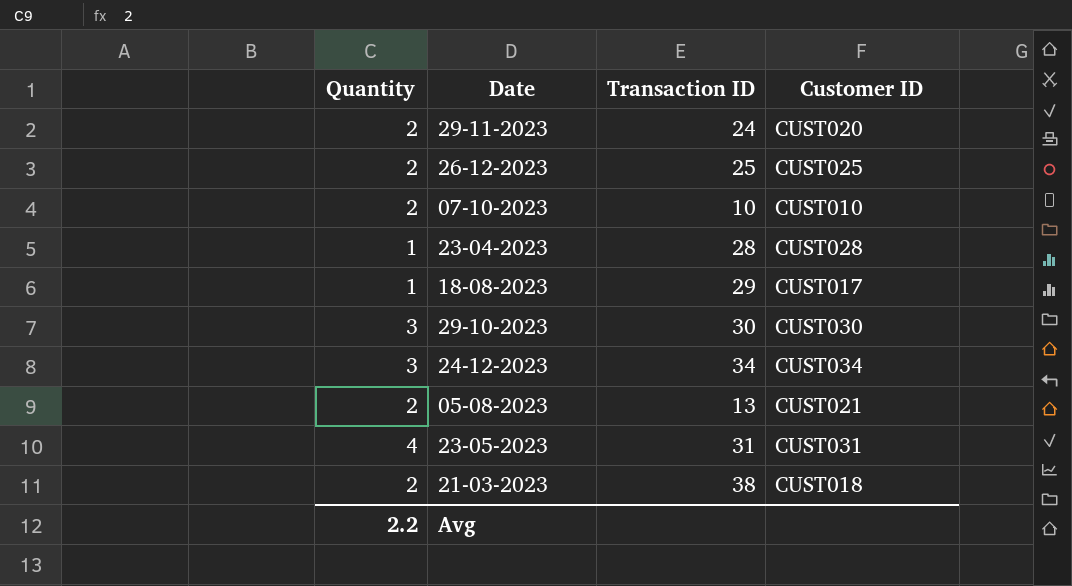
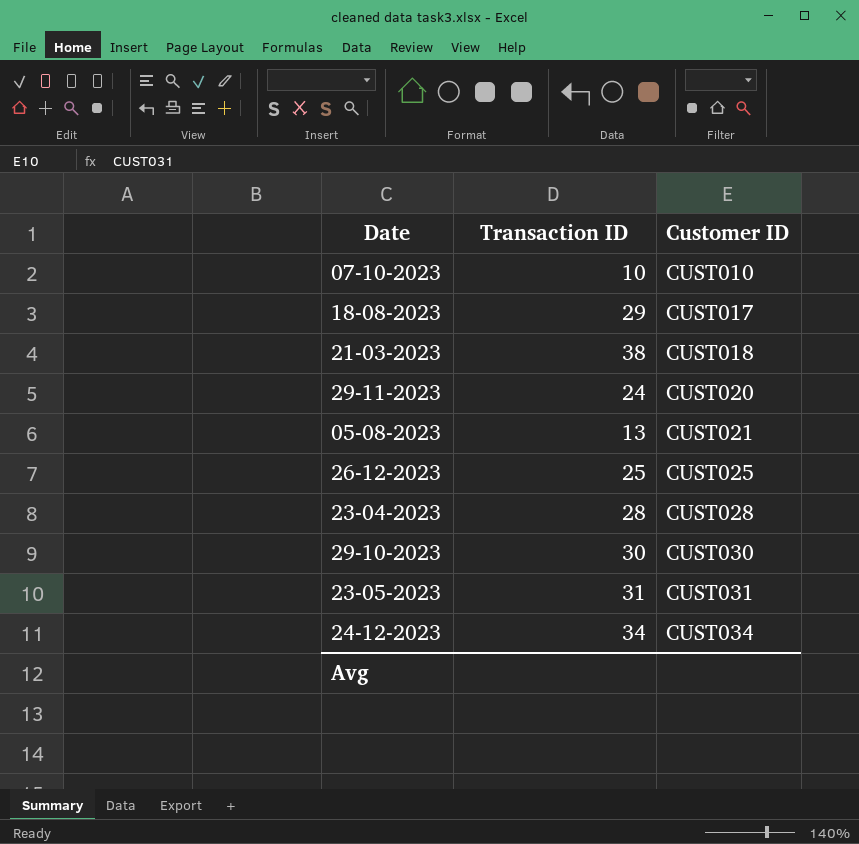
row order: none -> Customer ID ascending
column Quantity | position: 1 -> none

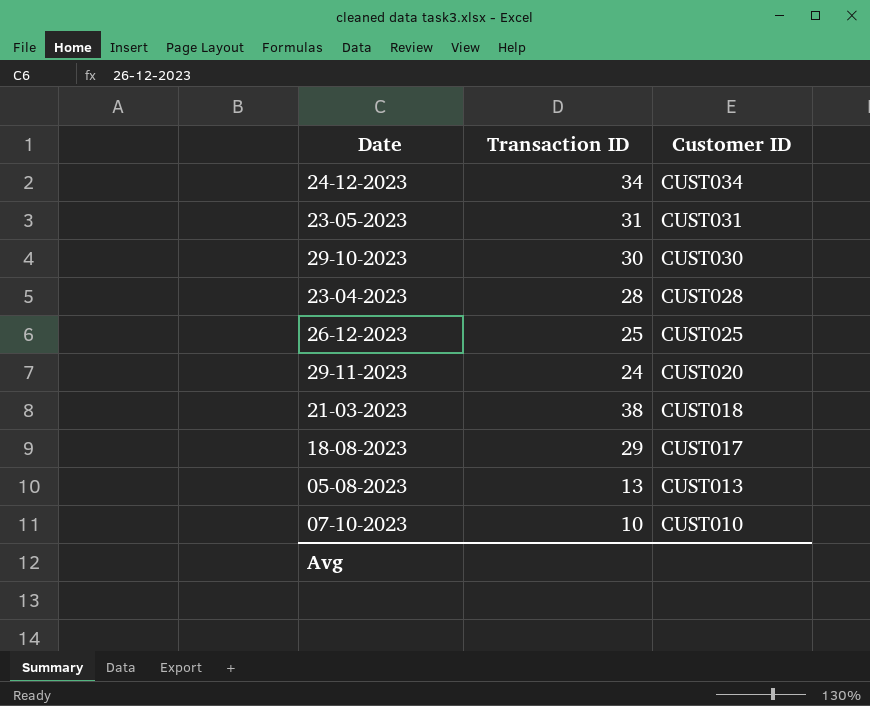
row order: Customer ID ascending -> Customer ID descending
05-08-2023 | Customer ID: CUST021 -> CUST013

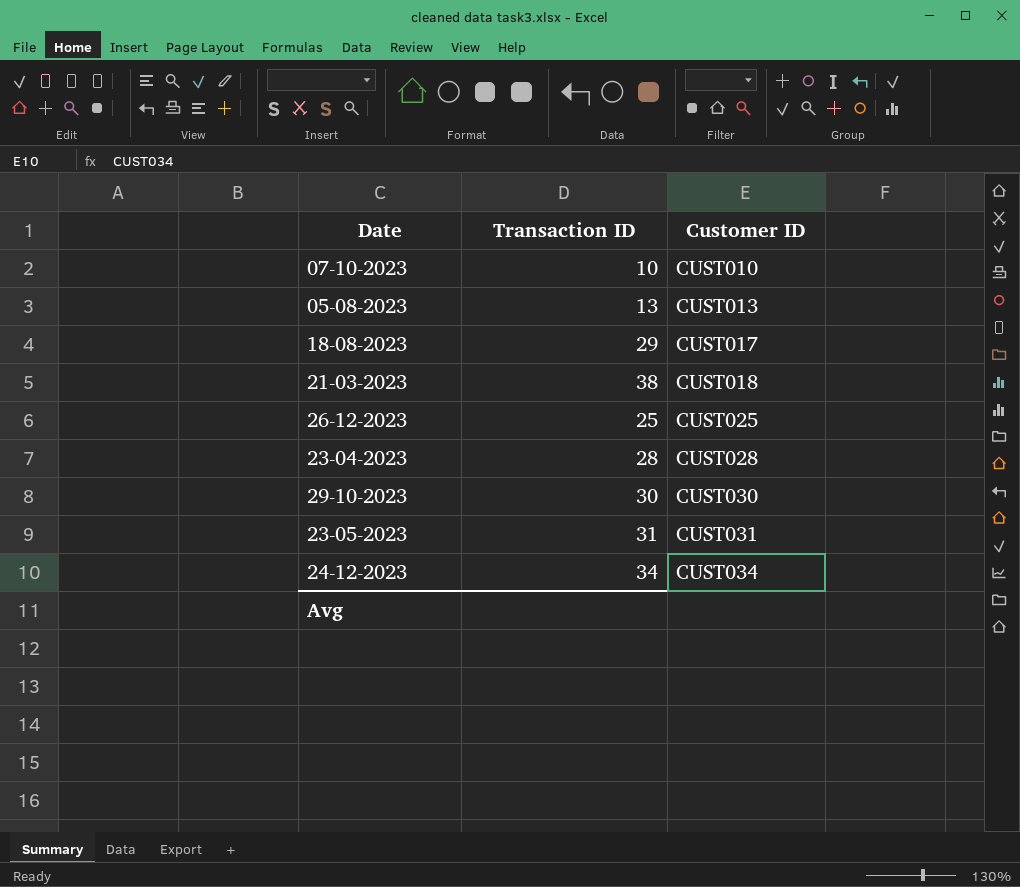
row order: Customer ID descending -> Customer ID ascending
row 29-11-2023: 24 | CUST020 -> none

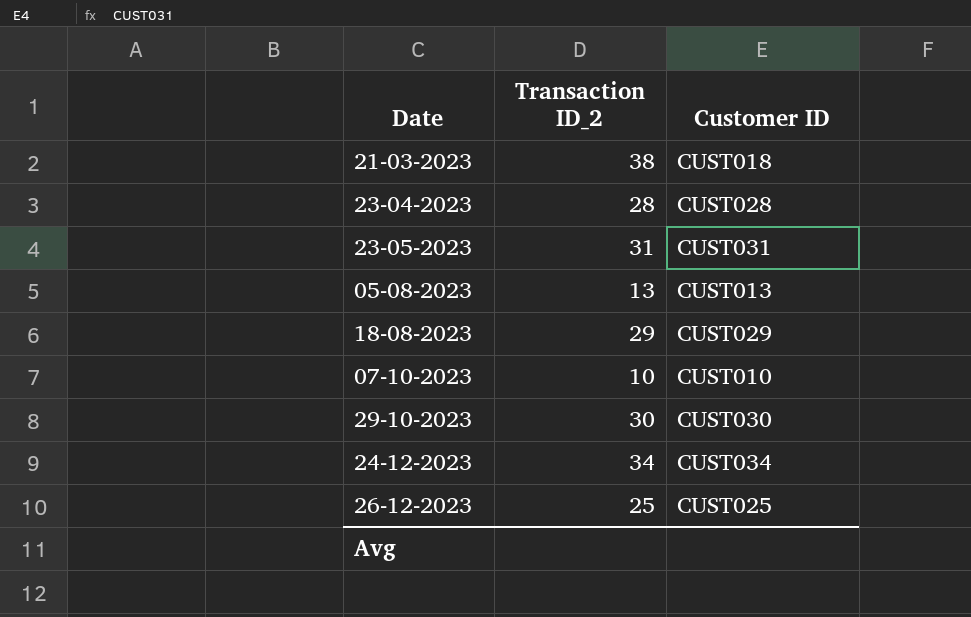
row order: Customer ID ascending -> Date ascending
column name: Transaction ID -> Transaction ID_2
18-08-2023 | Customer ID: CUST017 -> CUST029

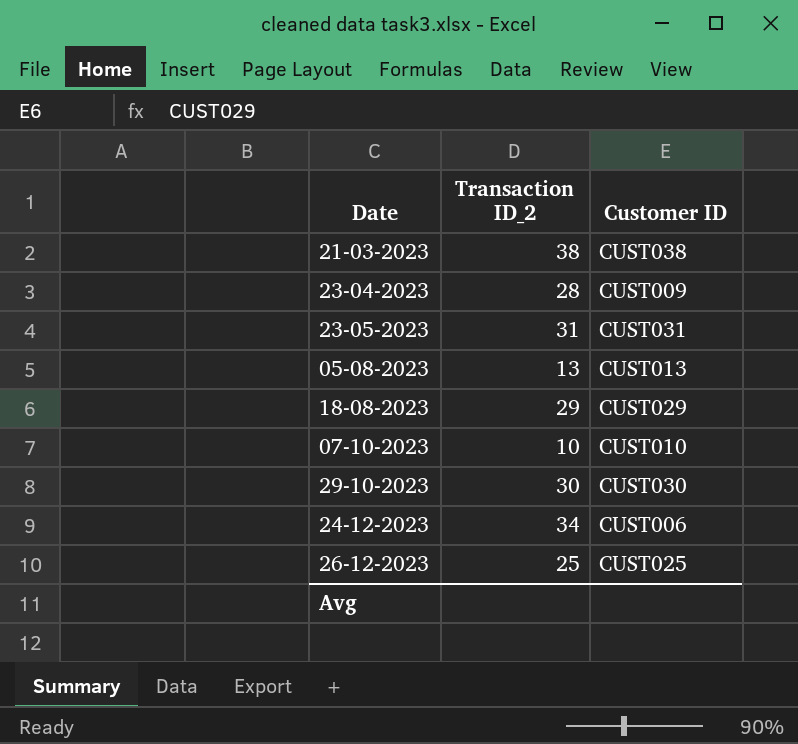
21-03-2023 | Customer ID: CUST018 -> CUST038
23-04-2023 | Customer ID: CUST028 -> CUST009
24-12-2023 | Customer ID: CUST034 -> CUST006

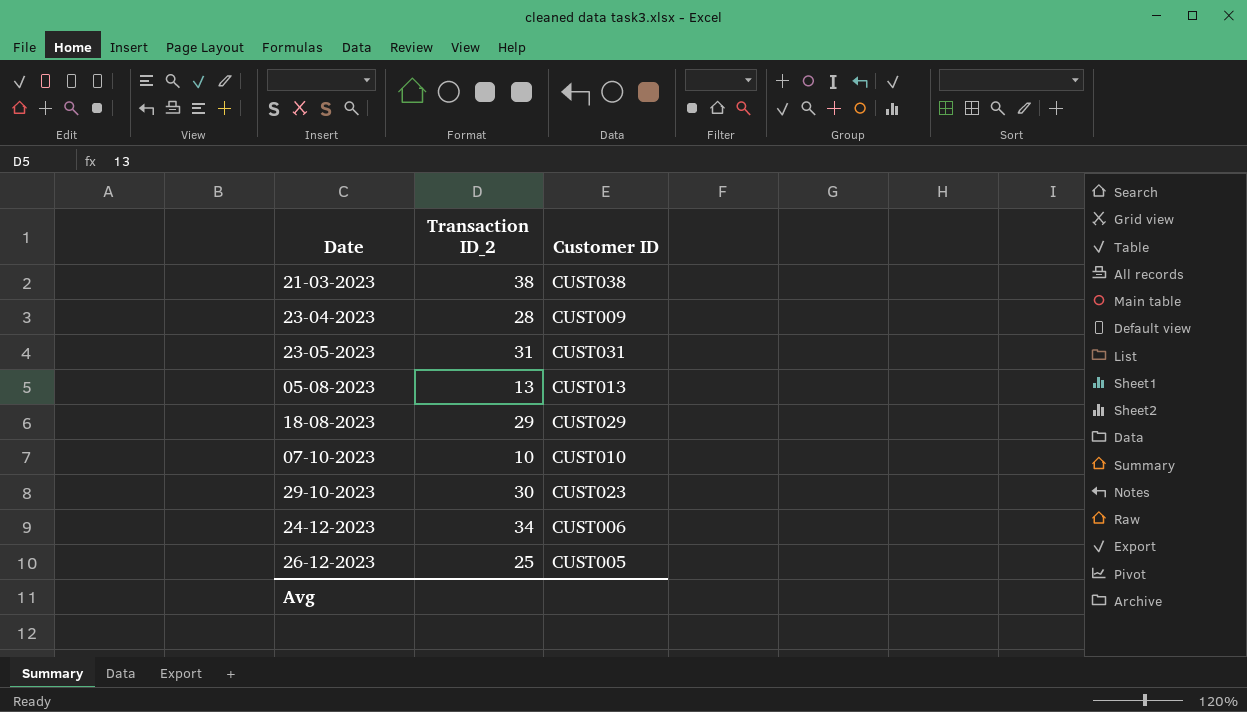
29-10-2023 | Customer ID: CUST030 -> CUST023
26-12-2023 | Customer ID: CUST025 -> CUST005

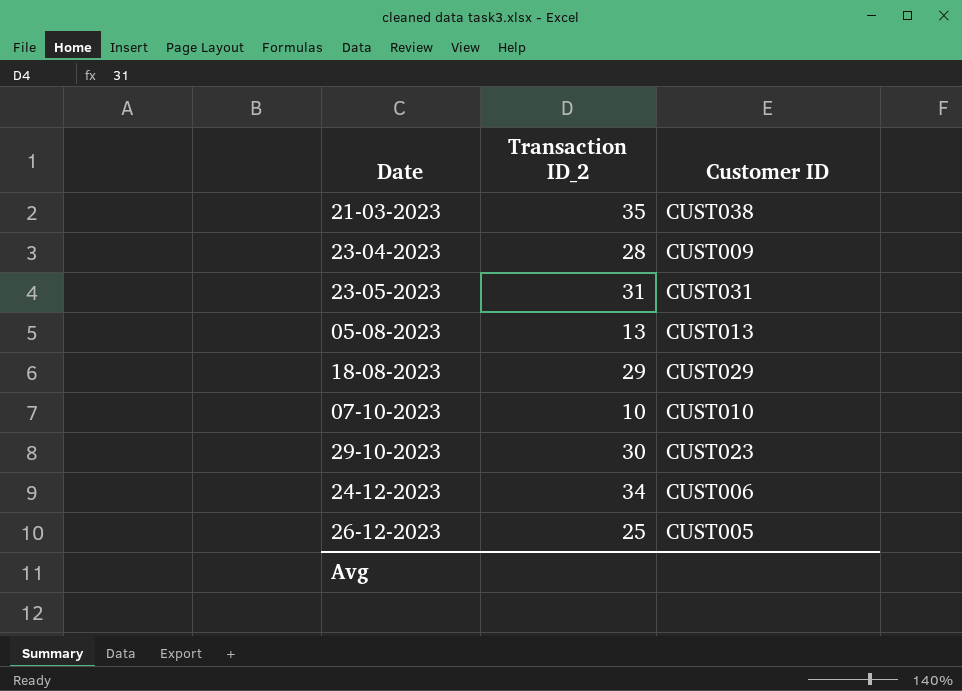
21-03-2023 | Transaction ID_2: 38 -> 35

